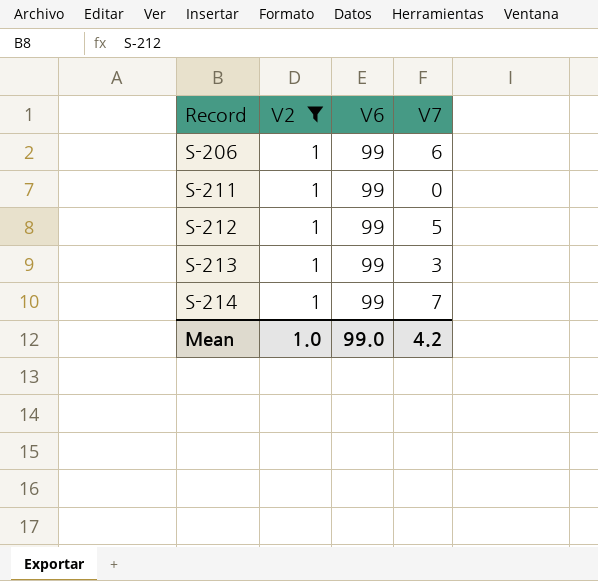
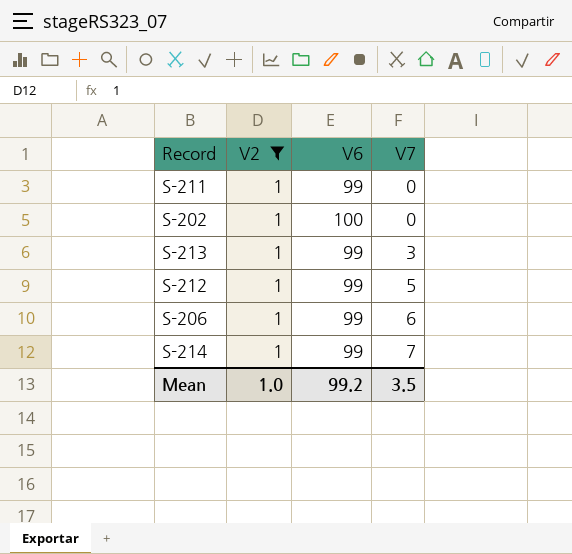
row order: Record ascending -> V7 ascending
row S-202: none -> 1 | 100 | 0
Mean | V6: 99.0 -> 99.2
Mean | V7: 4.2 -> 3.5

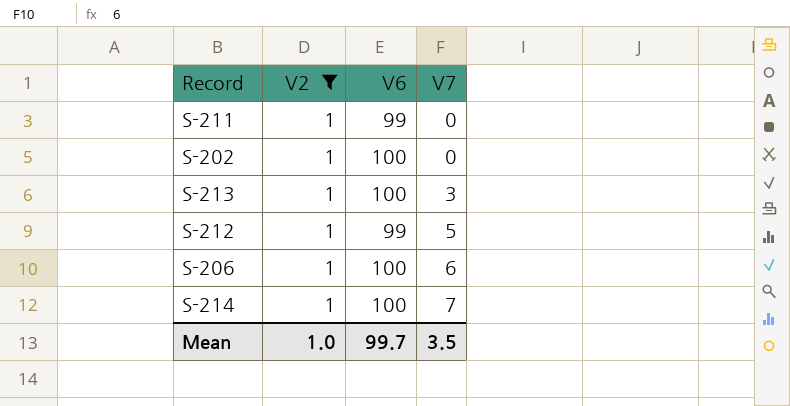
S-213 | V6: 99 -> 100
S-206 | V6: 99 -> 100
S-214 | V6: 99 -> 100
Mean | V6: 99.2 -> 99.7

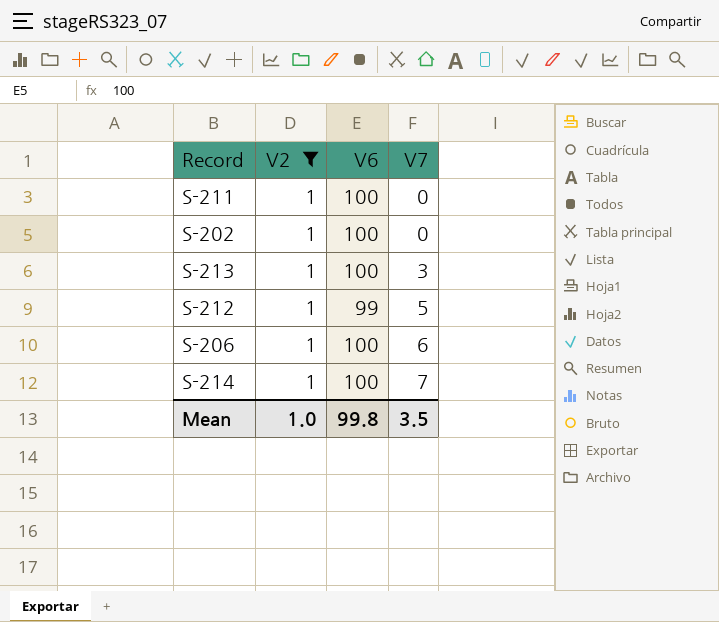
S-211 | V6: 99 -> 100
Mean | V6: 99.7 -> 99.8

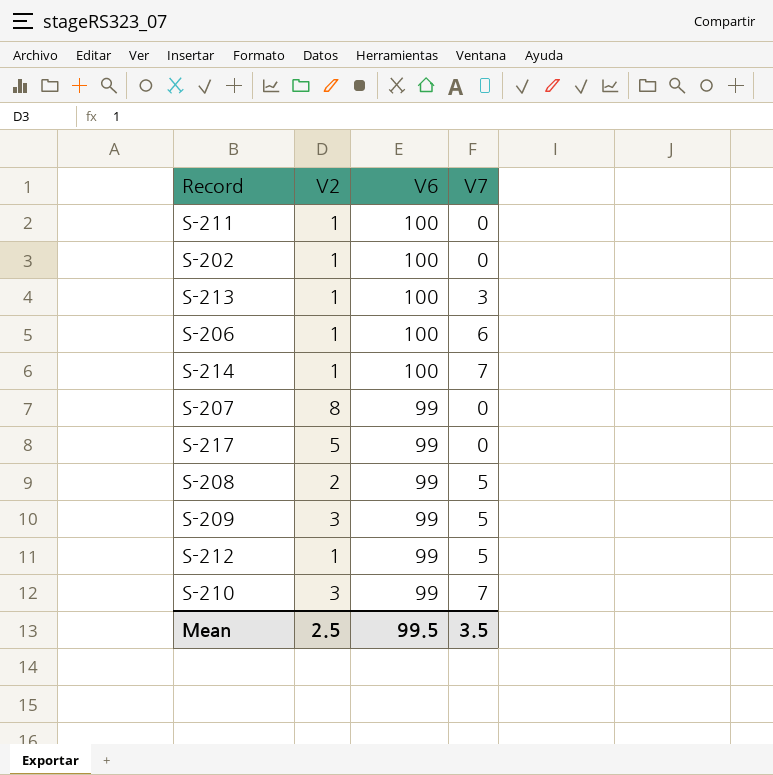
filter: V2 = 1 -> none
row order: V7 ascending -> V6 descending
Mean | V2: 1.0 -> 2.5
Mean | V6: 99.8 -> 99.5

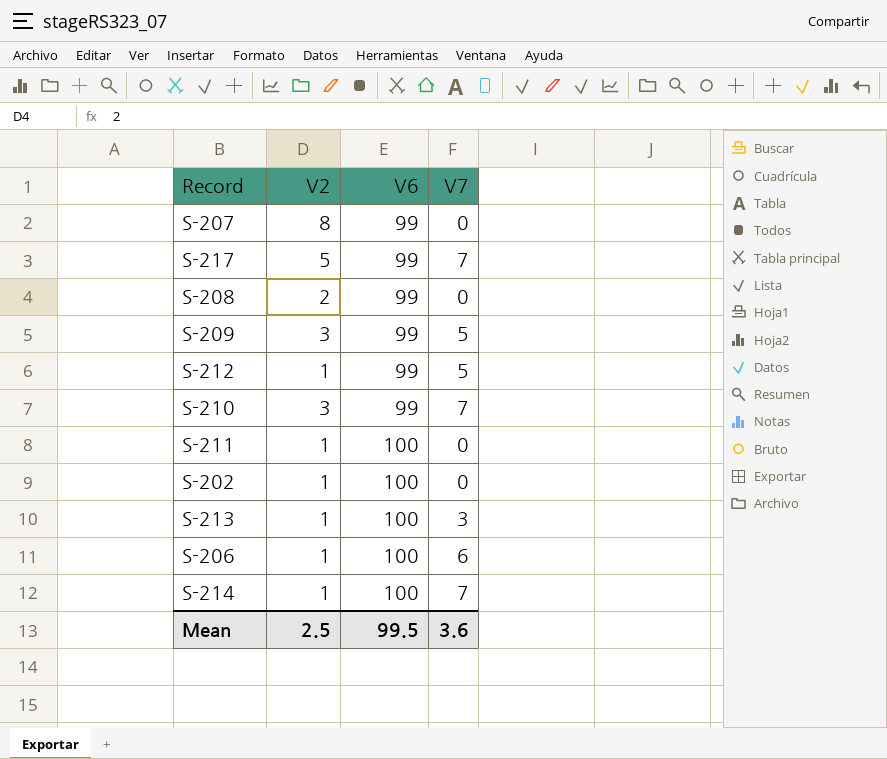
row order: V6 descending -> V6 ascending
S-217 | V7: 0 -> 7
S-208 | V7: 5 -> 0
Mean | V7: 3.5 -> 3.6

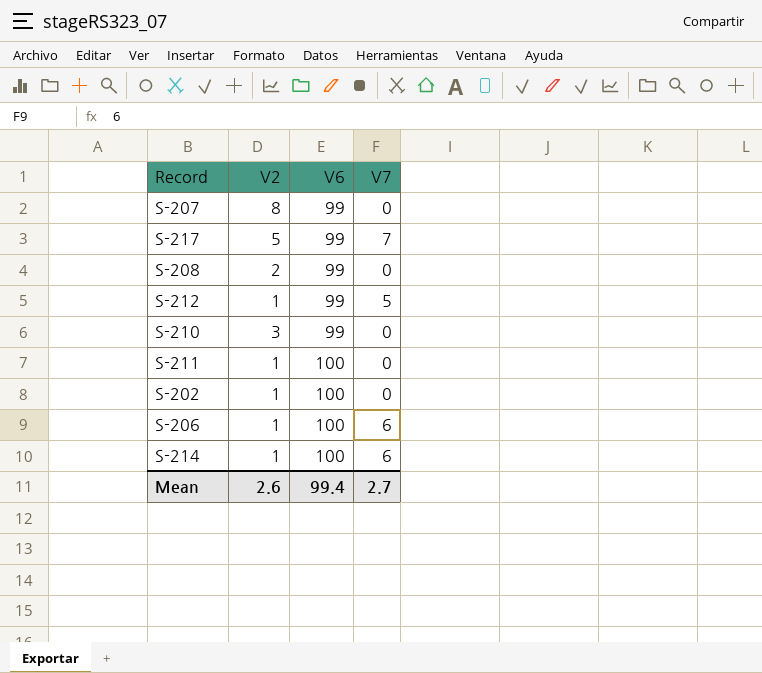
row S-209: 3 | 99 | 5 -> none
row S-213: 1 | 100 | 3 -> none
S-210 | V7: 7 -> 0
S-214 | V7: 7 -> 6
Mean | V2: 2.5 -> 2.6
Mean | V6: 99.5 -> 99.4
Mean | V7: 3.6 -> 2.7

